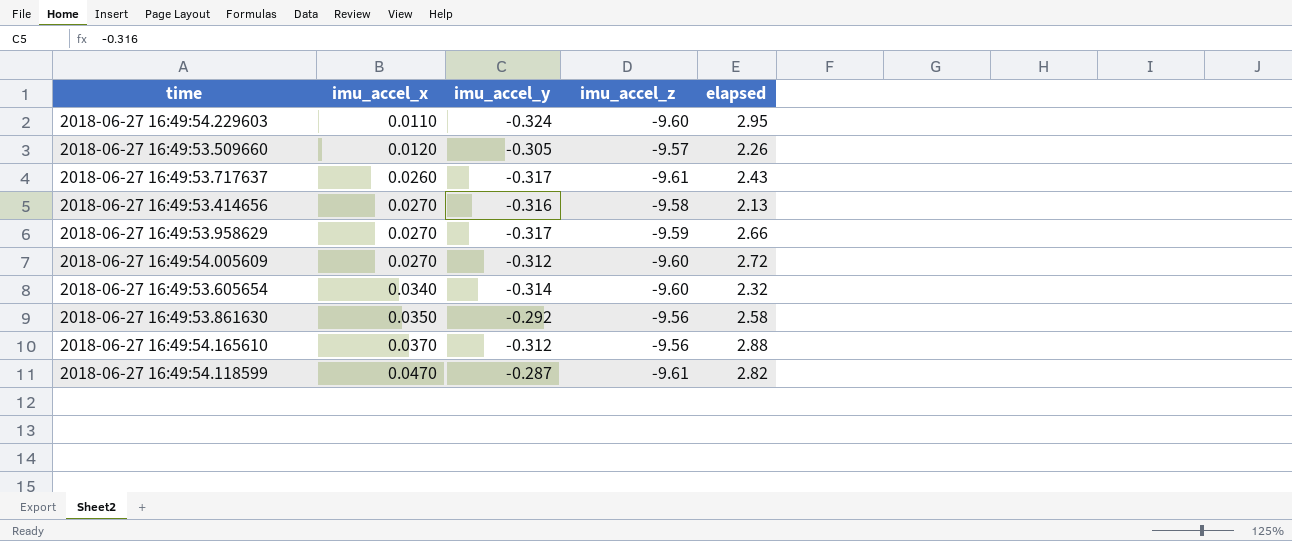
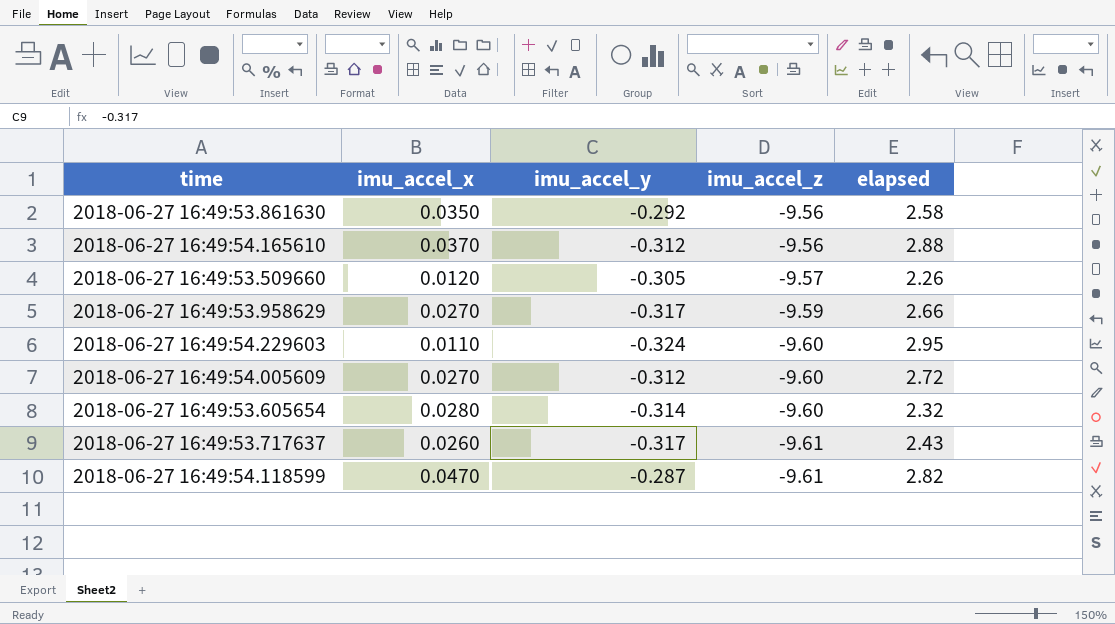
row order: imu_accel_x ascending -> imu_accel_z descending
row 2018-06-27 16:49:53.414656: 0.0270 | -0.316 | -9.58 | 2.13 -> none
2018-06-27 16:49:53.605654 | imu_accel_x: 0.0340 -> 0.0280

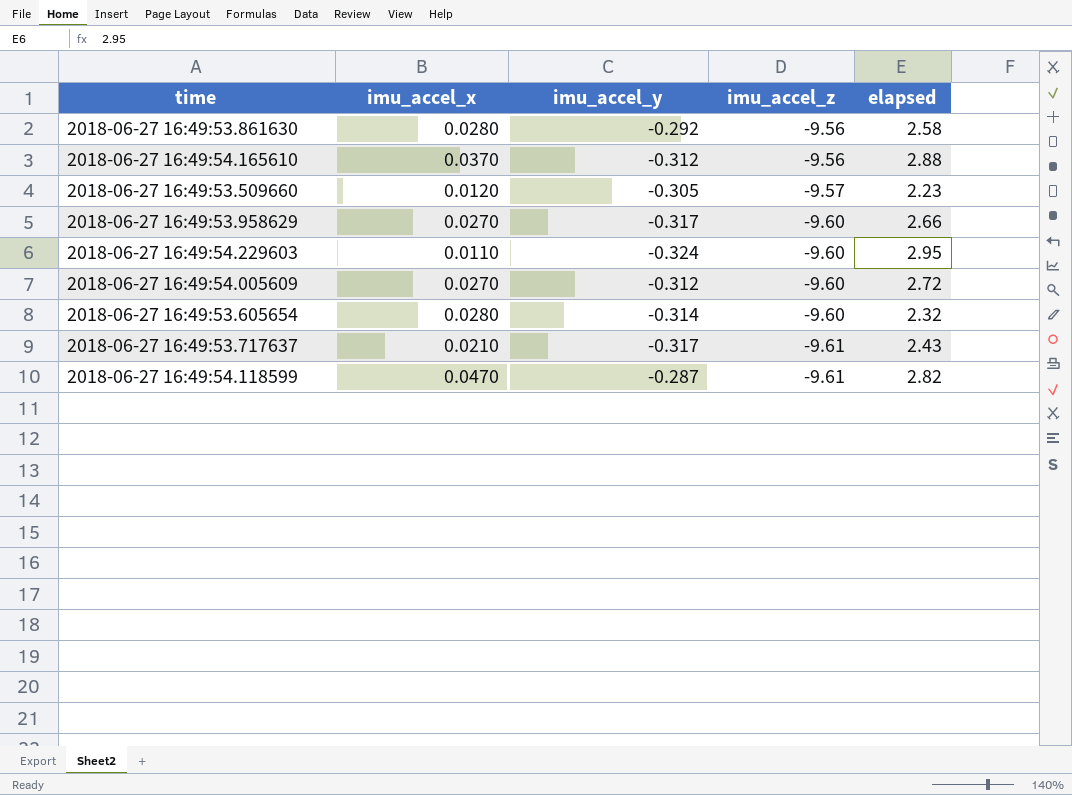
2018-06-27 16:49:53.861630 | imu_accel_x: 0.0350 -> 0.0280
2018-06-27 16:49:53.509660 | elapsed: 2.26 -> 2.23
2018-06-27 16:49:53.958629 | imu_accel_z: -9.59 -> -9.60
2018-06-27 16:49:53.717637 | imu_accel_x: 0.0260 -> 0.0210

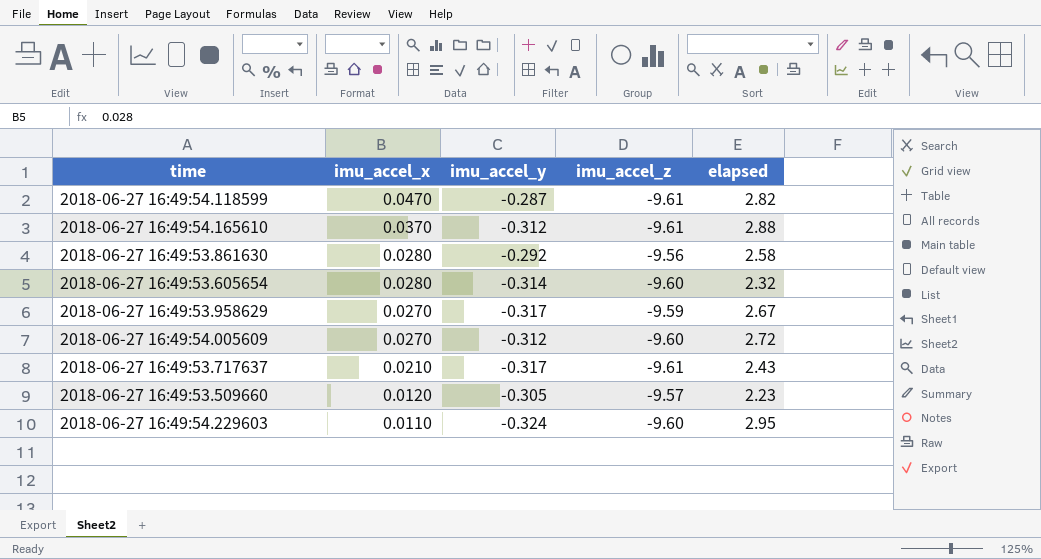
row order: imu_accel_z descending -> imu_accel_x descending
2018-06-27 16:49:54.165610 | imu_accel_z: -9.56 -> -9.61
2018-06-27 16:49:53.958629 | imu_accel_z: -9.60 -> -9.59
2018-06-27 16:49:53.958629 | elapsed: 2.66 -> 2.67

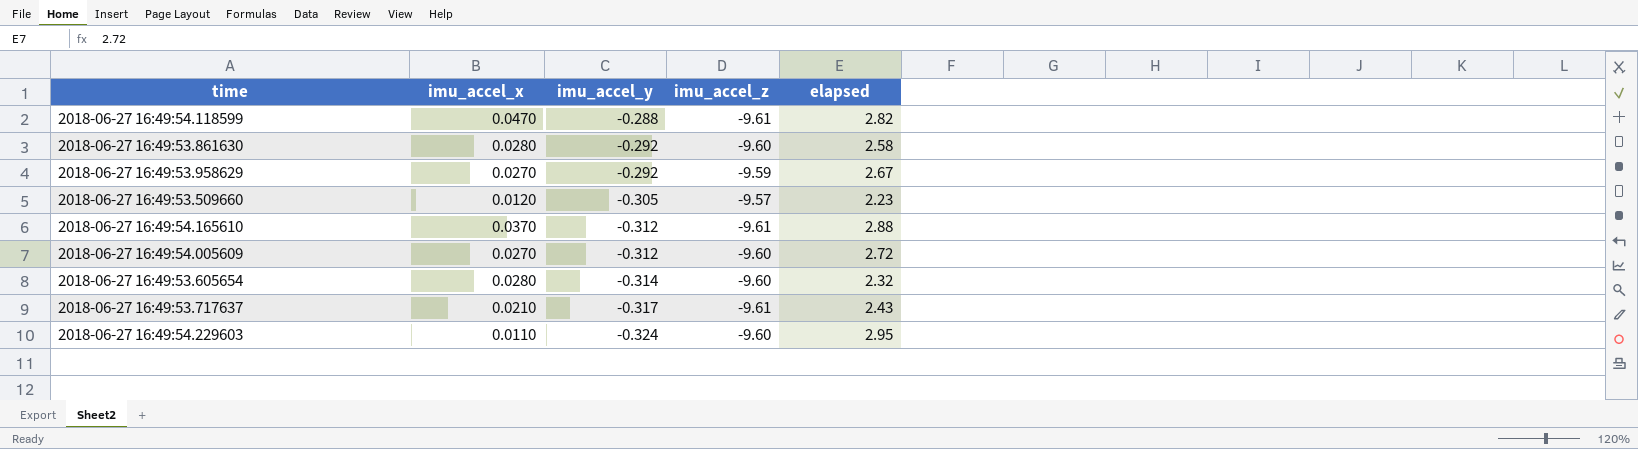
row order: imu_accel_x descending -> imu_accel_y descending
2018-06-27 16:49:54.118599 | imu_accel_y: -0.287 -> -0.288
2018-06-27 16:49:53.861630 | imu_accel_z: -9.56 -> -9.60
2018-06-27 16:49:53.958629 | imu_accel_y: -0.317 -> -0.292

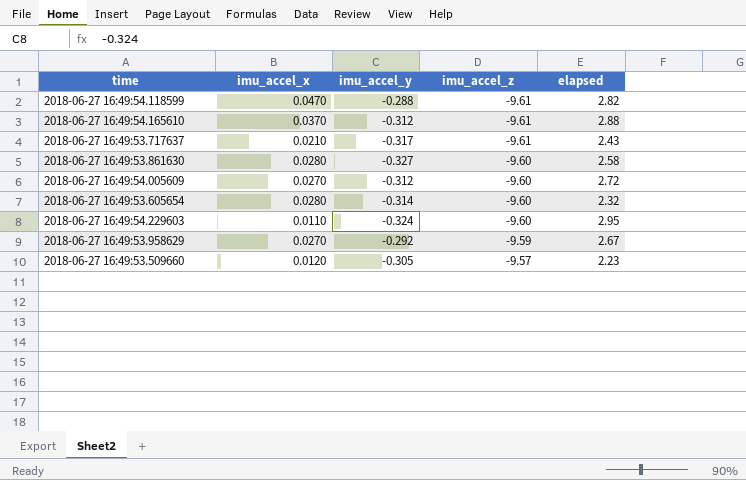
row order: imu_accel_y descending -> imu_accel_z ascending
2018-06-27 16:49:53.861630 | imu_accel_y: -0.292 -> -0.327

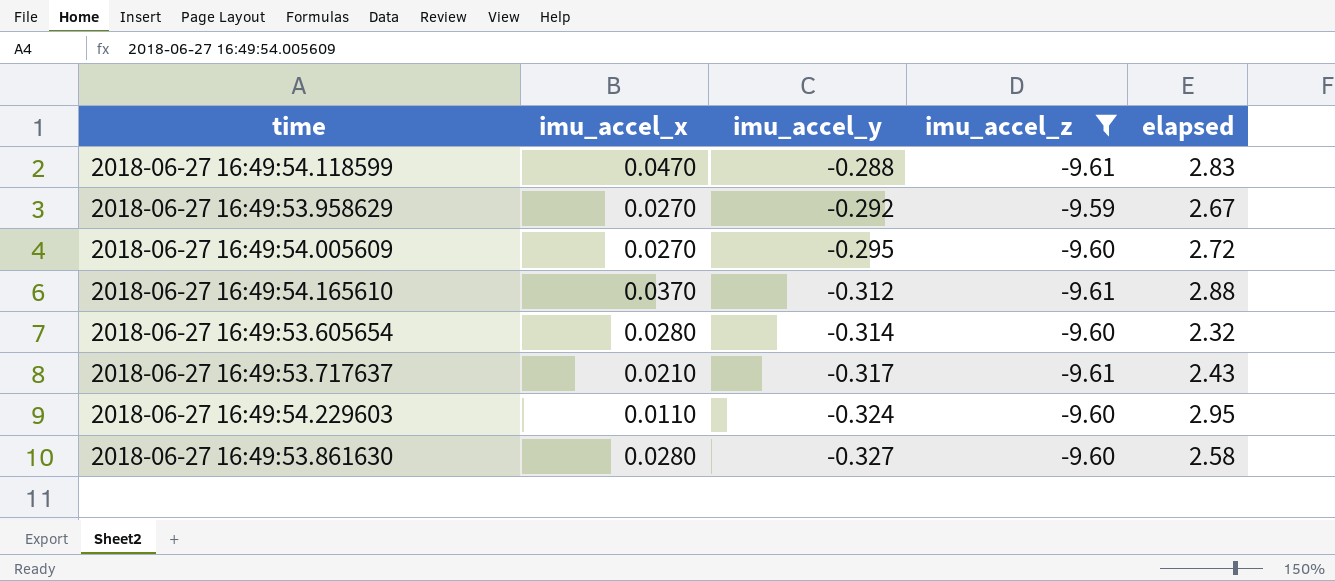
filter: none -> imu_accel_z != -9.57
row order: imu_accel_z ascending -> imu_accel_y descending
2018-06-27 16:49:54.118599 | elapsed: 2.82 -> 2.83
2018-06-27 16:49:54.005609 | imu_accel_y: -0.312 -> -0.295

